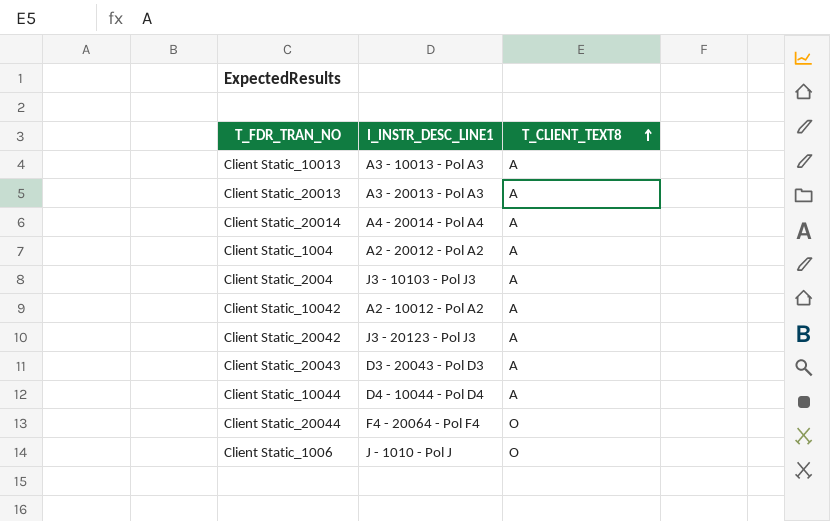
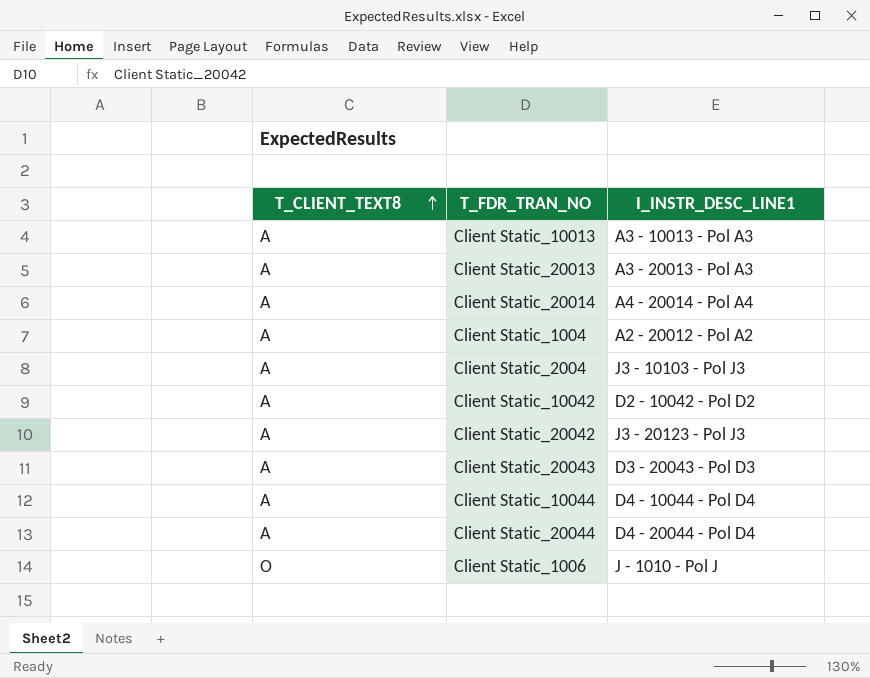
column T_CLIENT_TEXT8 | position: 3 -> 1
Client Static_10042 | I_INSTR_DESC_LINE1: A2 - 10012 - Pol A2 -> D2 - 10042 - Pol D2
Client Static_20044 | T_CLIENT_TEXT8: O -> A
Client Static_20044 | I_INSTR_DESC_LINE1: F4 - 20064 - Pol F4 -> D4 - 20044 - Pol D4

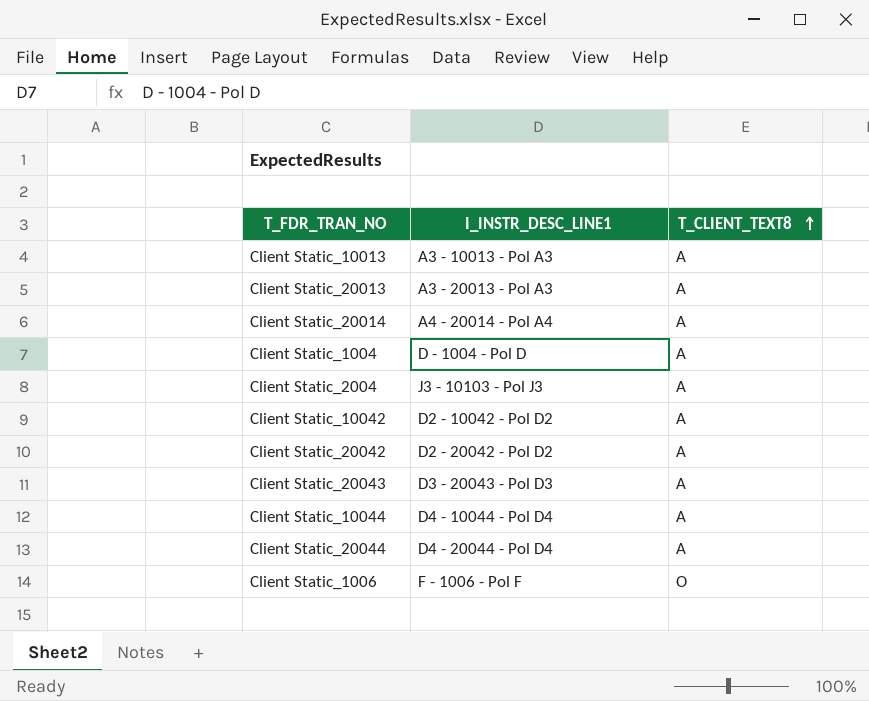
column T_CLIENT_TEXT8 | position: 1 -> 3
Client Static_1004 | I_INSTR_DESC_LINE1: A2 - 20012 - Pol A2 -> D - 1004 - Pol D
Client Static_20042 | I_INSTR_DESC_LINE1: J3 - 20123 - Pol J3 -> D2 - 20042 - Pol D2
Client Static_1006 | I_INSTR_DESC_LINE1: J - 1010 - Pol J -> F - 1006 - Pol F

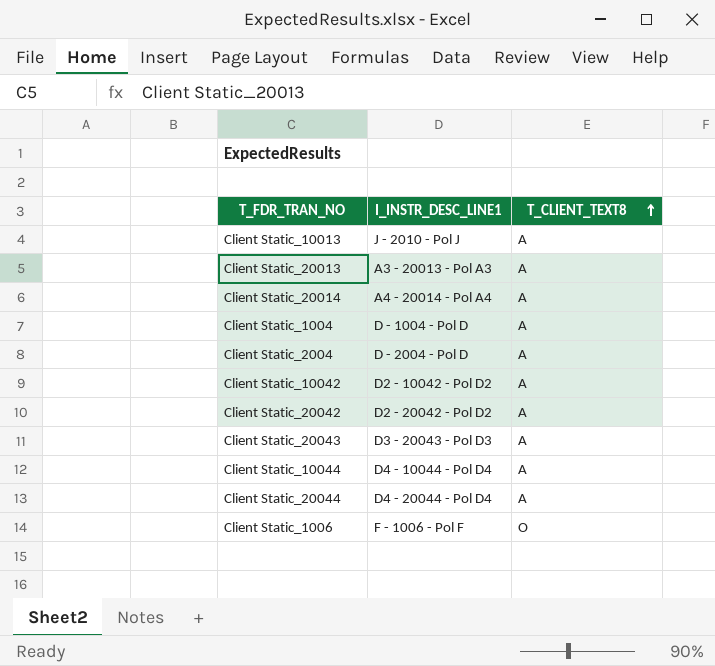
Client Static_10013 | I_INSTR_DESC_LINE1: A3 - 10013 - Pol A3 -> J - 2010 - Pol J
Client Static_2004 | I_INSTR_DESC_LINE1: J3 - 10103 - Pol J3 -> D - 2004 - Pol D

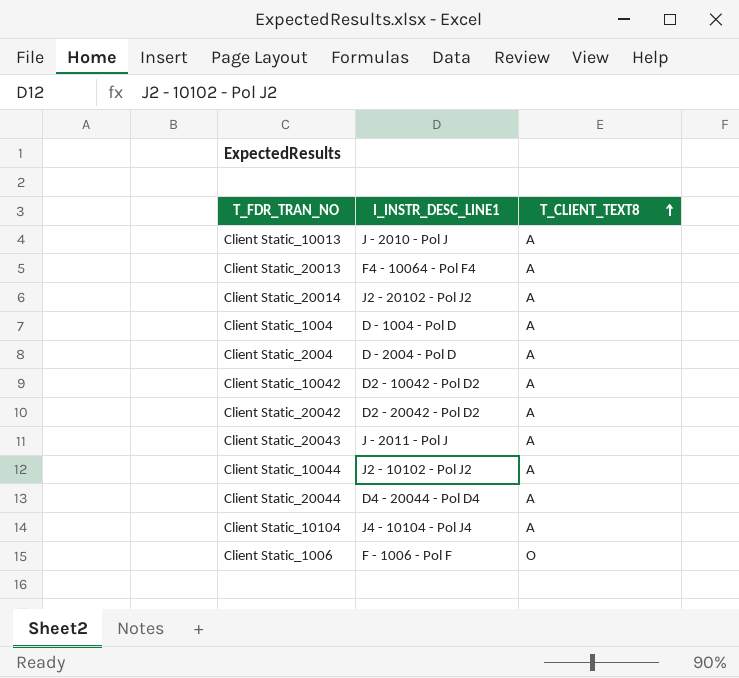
Client Static_20013 | I_INSTR_DESC_LINE1: A3 - 20013 - Pol A3 -> F4 - 10064 - Pol F4
Client Static_20014 | I_INSTR_DESC_LINE1: A4 - 20014 - Pol A4 -> J2 - 20102 - Pol J2
Client Static_20043 | I_INSTR_DESC_LINE1: D3 - 20043 - Pol D3 -> J - 2011 - Pol J
Client Static_10044 | I_INSTR_DESC_LINE1: D4 - 10044 - Pol D4 -> J2 - 10102 - Pol J2
row Client Static_10104: none -> J4 - 10104 - Pol J4 | A

